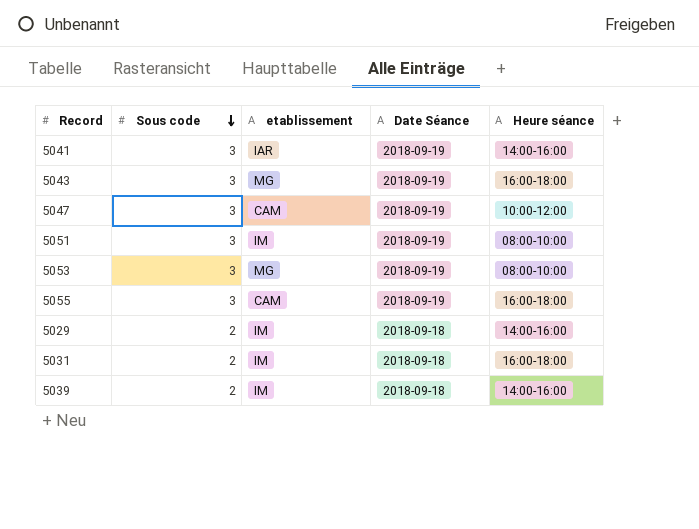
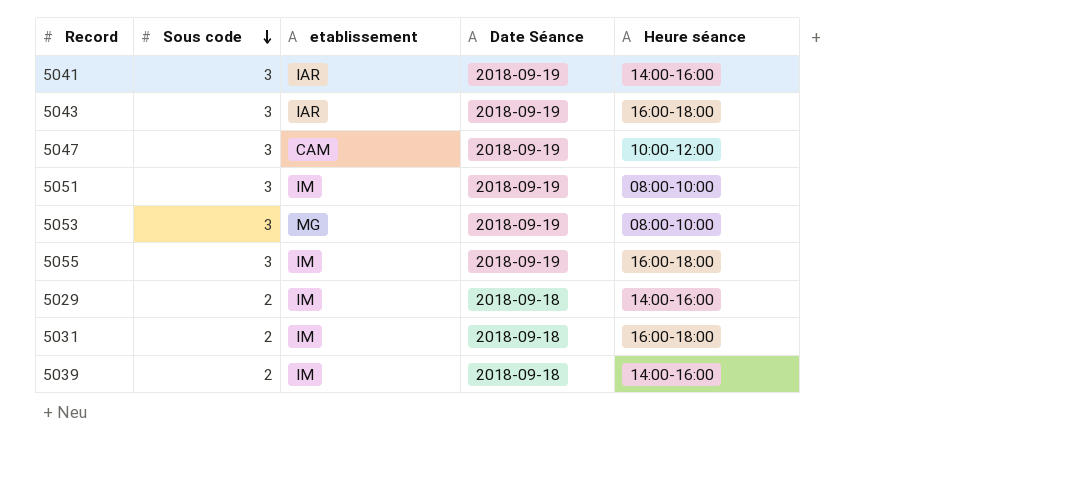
5043 | etablissement: MG -> IAR
5055 | etablissement: CAM -> IM

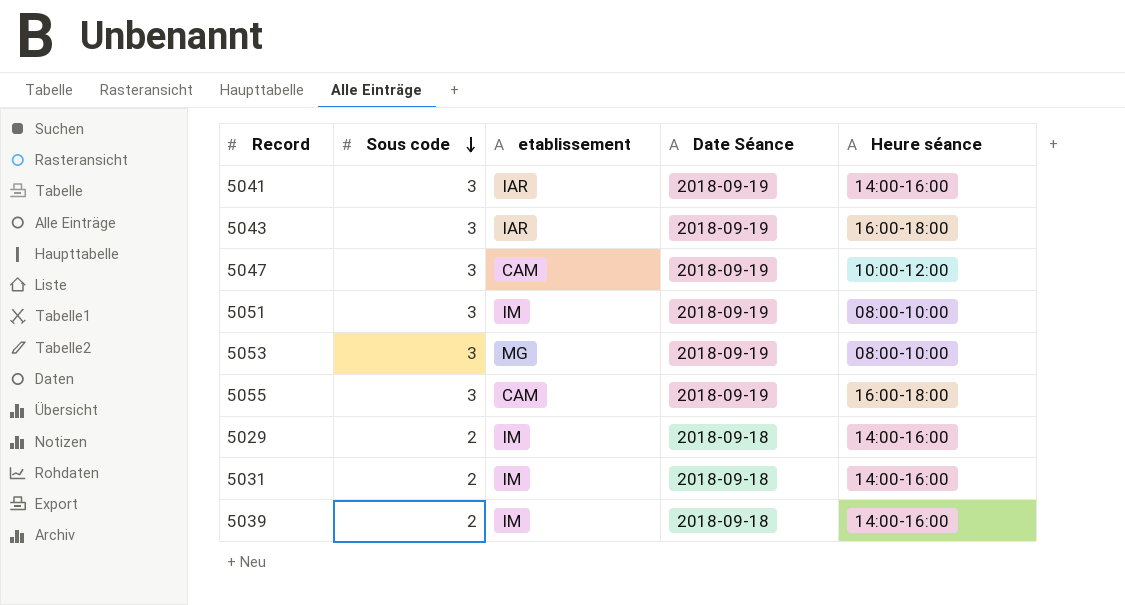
5055 | etablissement: IM -> CAM
5031 | Heure séance: 16:00-18:00 -> 14:00-16:00

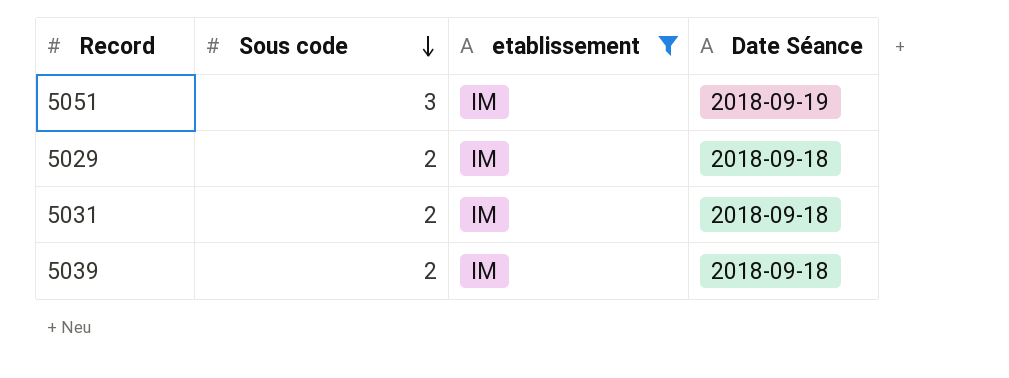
filter: none -> etablissement = IM
column Heure séance | position: 5 -> none

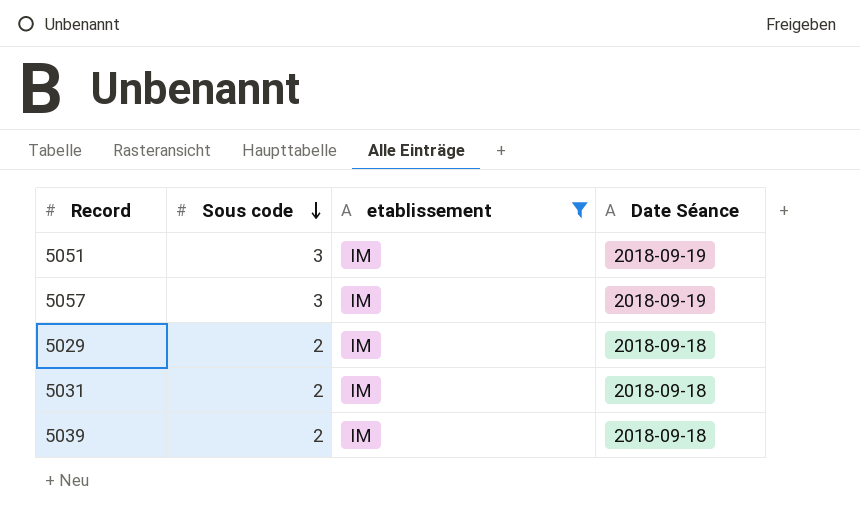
row 5057: none -> 3 | IM | 2018-09-19

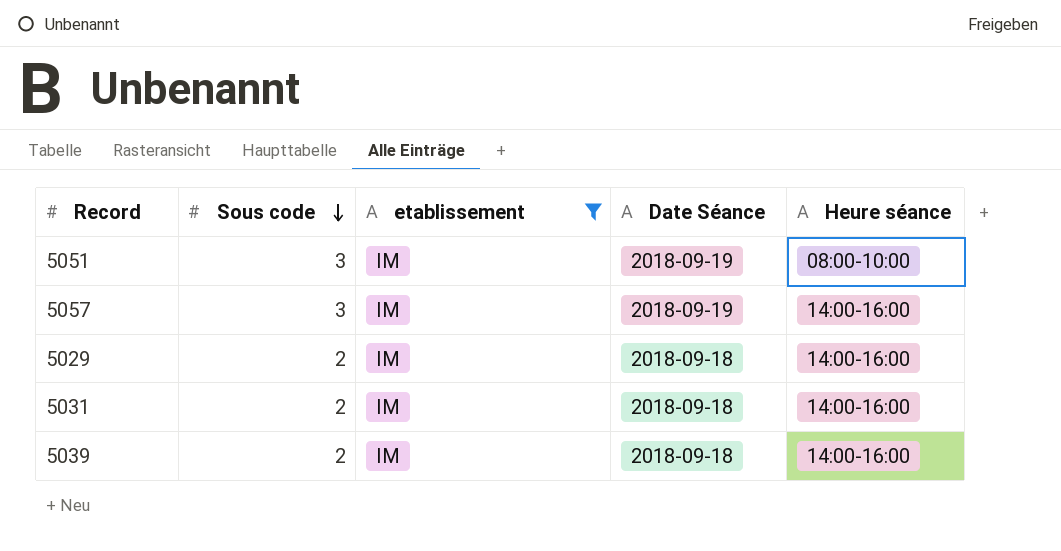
column Heure séance | position: none -> 5

